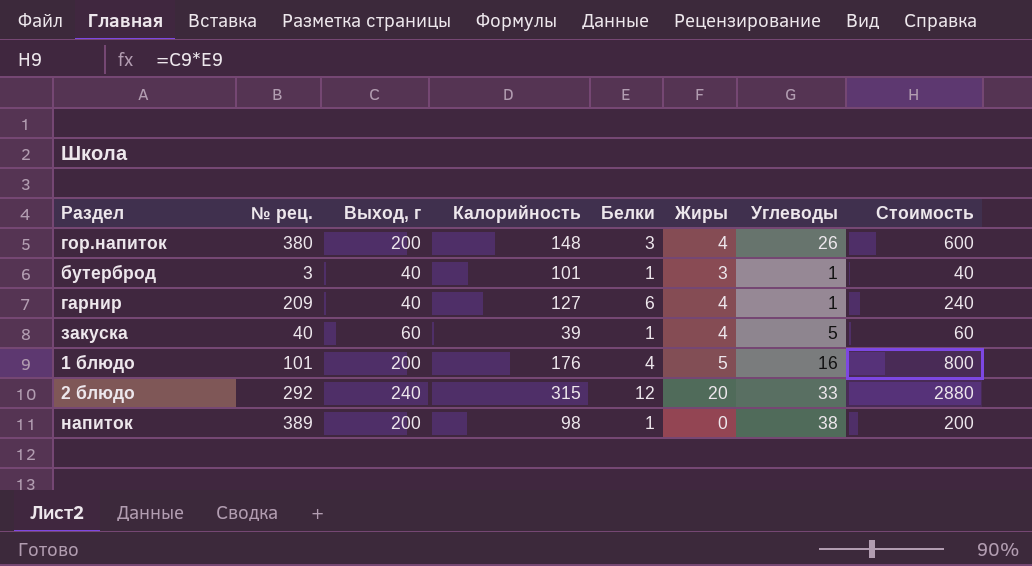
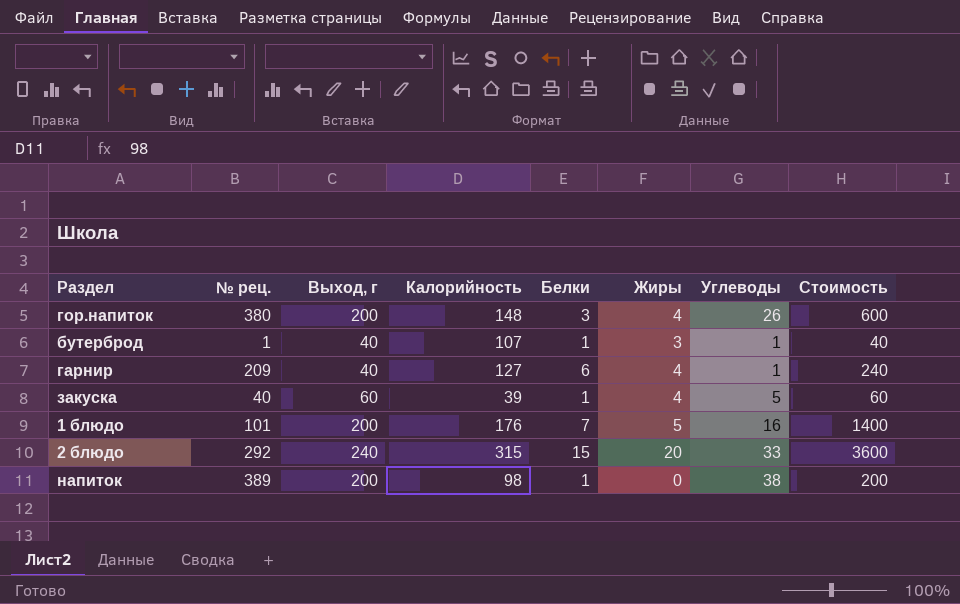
бутерброд | № рец.: 3 -> 1
бутерброд | Калорийность: 101 -> 107
1 блюдо | Белки: 4 -> 7
1 блюдо | Стоимость: 800 -> 1400
2 блюдо | Белки: 12 -> 15
2 блюдо | Стоимость: 2880 -> 3600

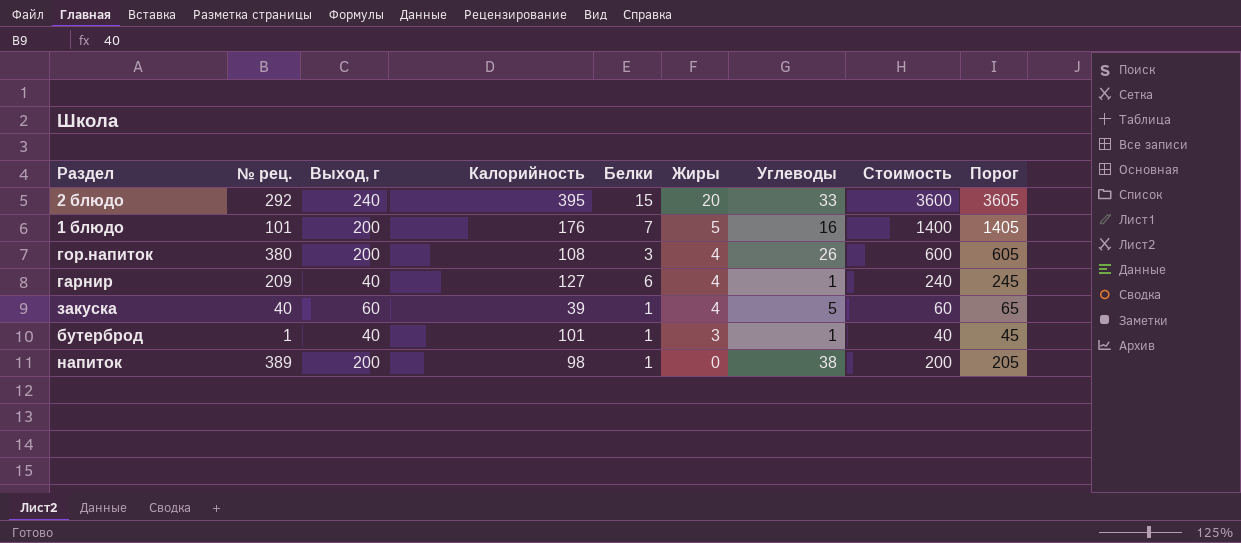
row order: none -> Жиры descending
column Порог | formula: none -> [Стоимость] + 5
2 блюдо | Калорийность: 315 -> 395
гор.напиток | Калорийность: 148 -> 108
бутерброд | Калорийность: 107 -> 101

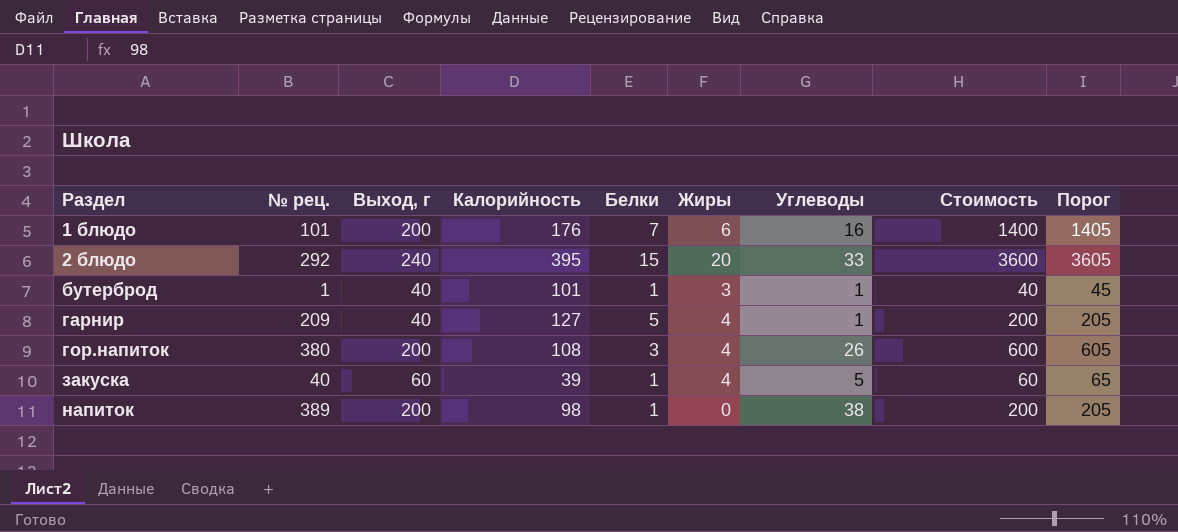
row order: Жиры descending -> Раздел ascending
1 блюдо | Жиры: 5 -> 6
гарнир | Белки: 6 -> 5
гарнир | Стоимость: 240 -> 200
гарнир | Порог: 245 -> 205

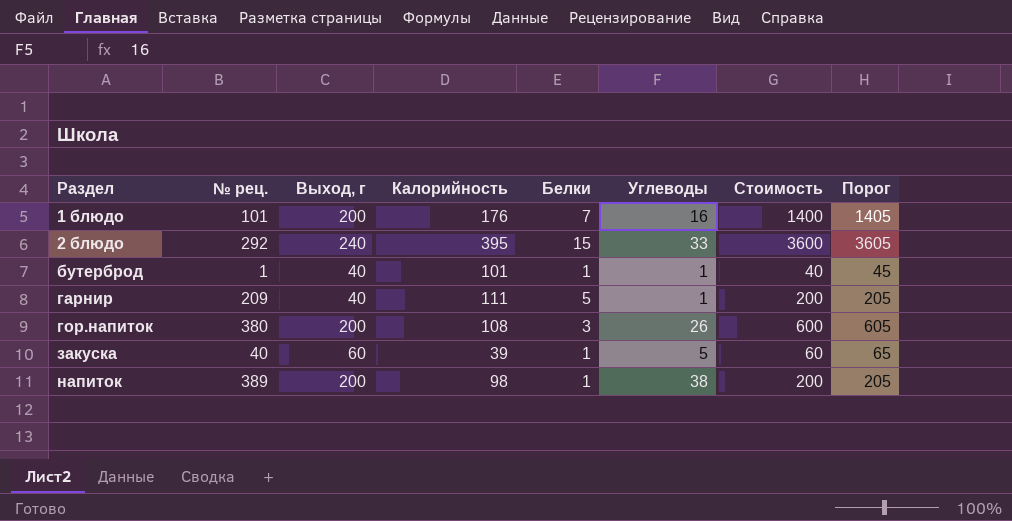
column Жиры | position: 6 -> none
гарнир | Калорийность: 127 -> 111

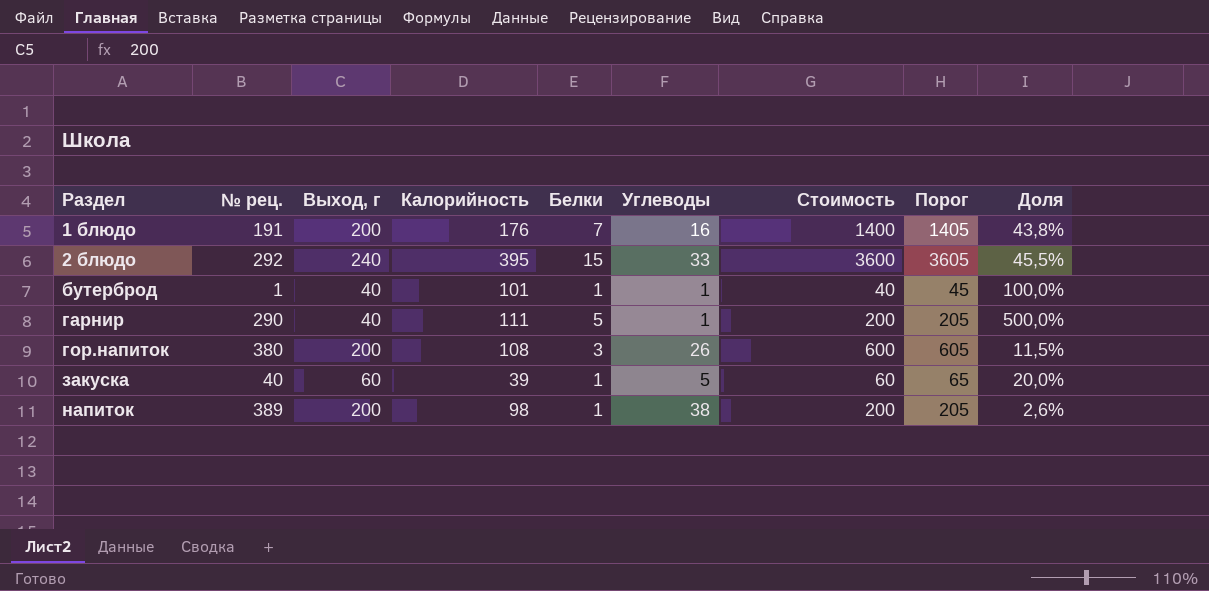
column Доля | formula: none -> [Белки] / [Углеводы]
1 блюдо | № рец.: 101 -> 191
гарнир | № рец.: 209 -> 290

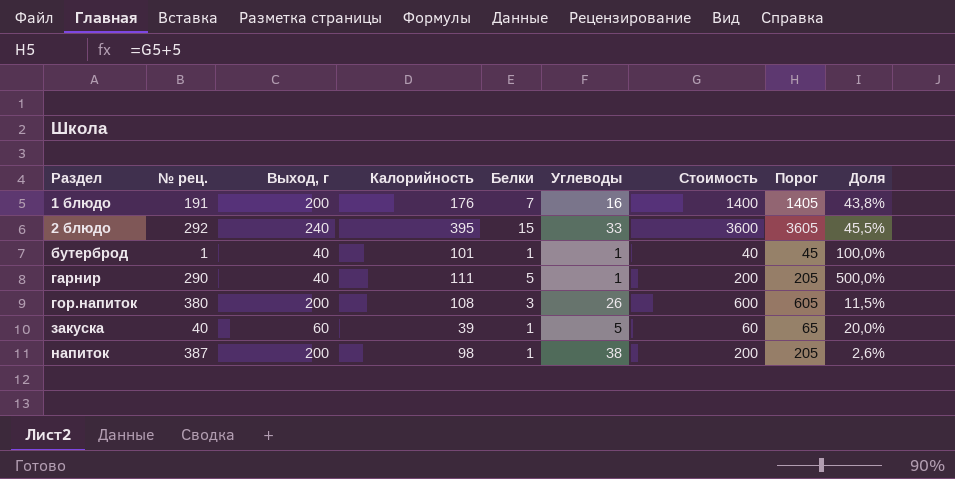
напиток | № рец.: 389 -> 387

